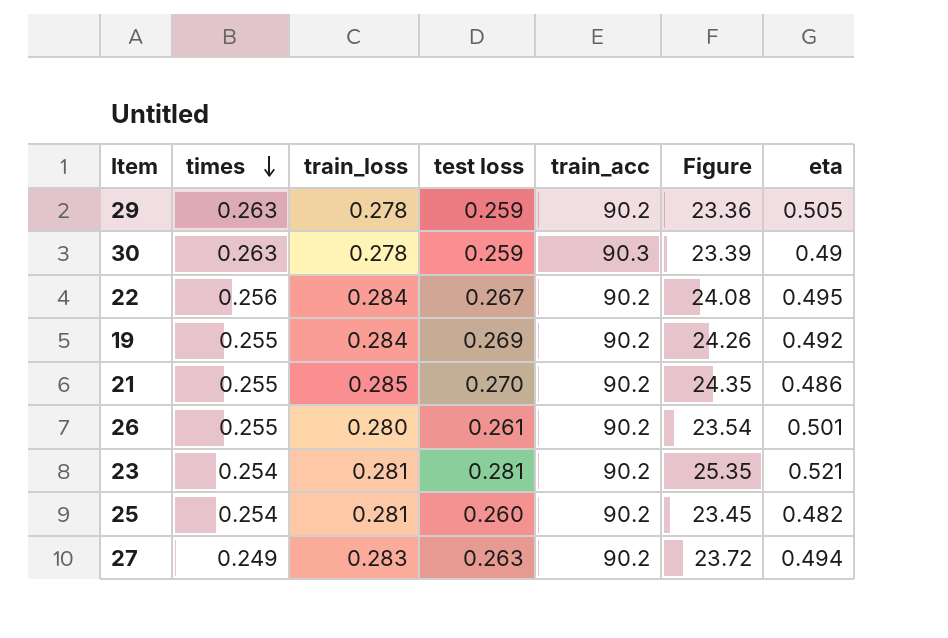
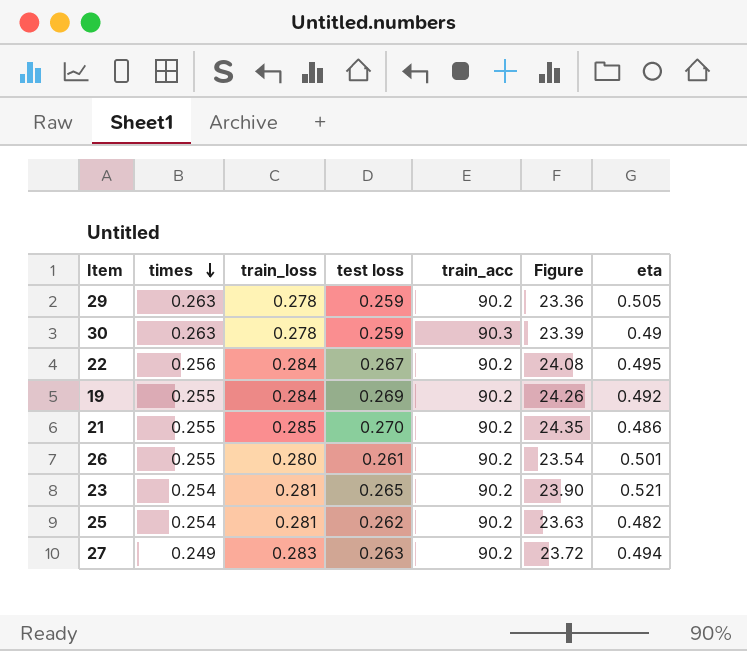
23 | test loss: 0.281 -> 0.265
23 | Figure: 25.35 -> 23.90
25 | test loss: 0.260 -> 0.262
25 | Figure: 23.45 -> 23.63

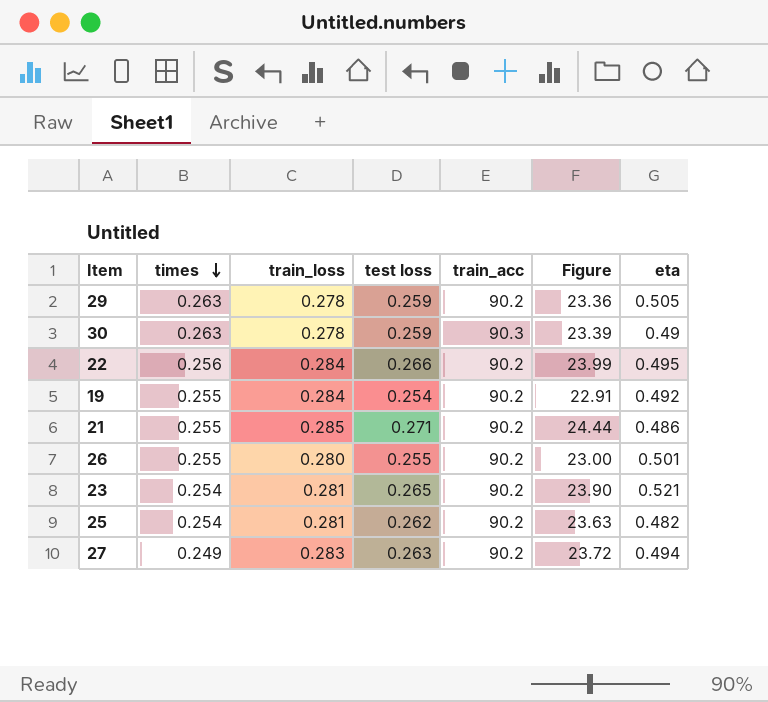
22 | test loss: 0.267 -> 0.266
22 | Figure: 24.08 -> 23.99
19 | test loss: 0.269 -> 0.254
19 | Figure: 24.26 -> 22.91
21 | test loss: 0.270 -> 0.271
21 | Figure: 24.35 -> 24.44
26 | test loss: 0.261 -> 0.255
26 | Figure: 23.54 -> 23.00

